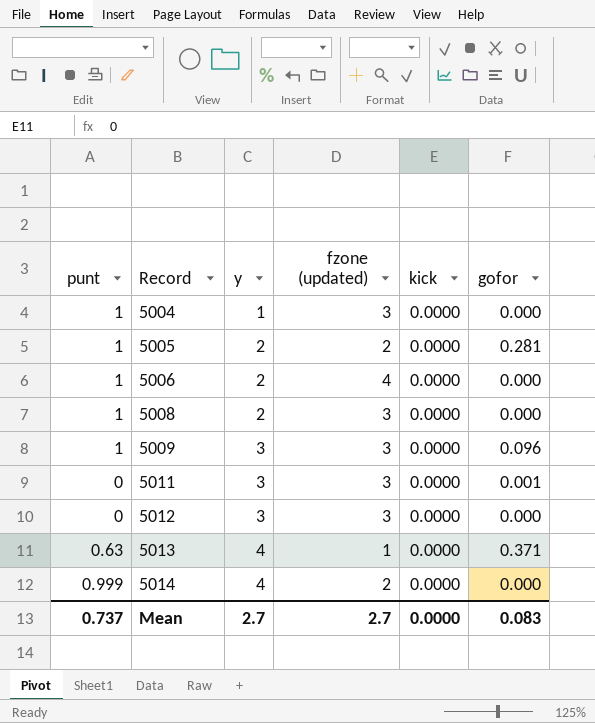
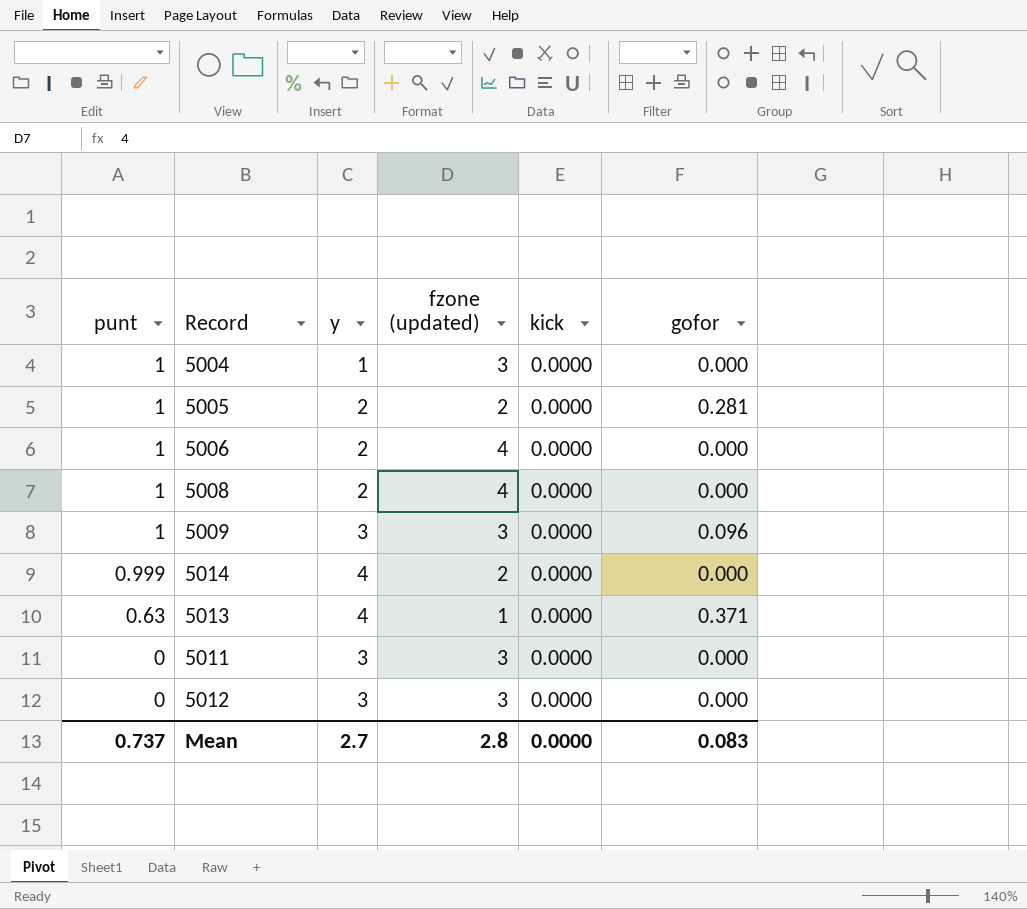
row order: Record ascending -> punt descending
5008 | fzone (updated): 3 -> 4
5011 | gofor: 0.001 -> 0.000
Mean | fzone (updated): 2.7 -> 2.8

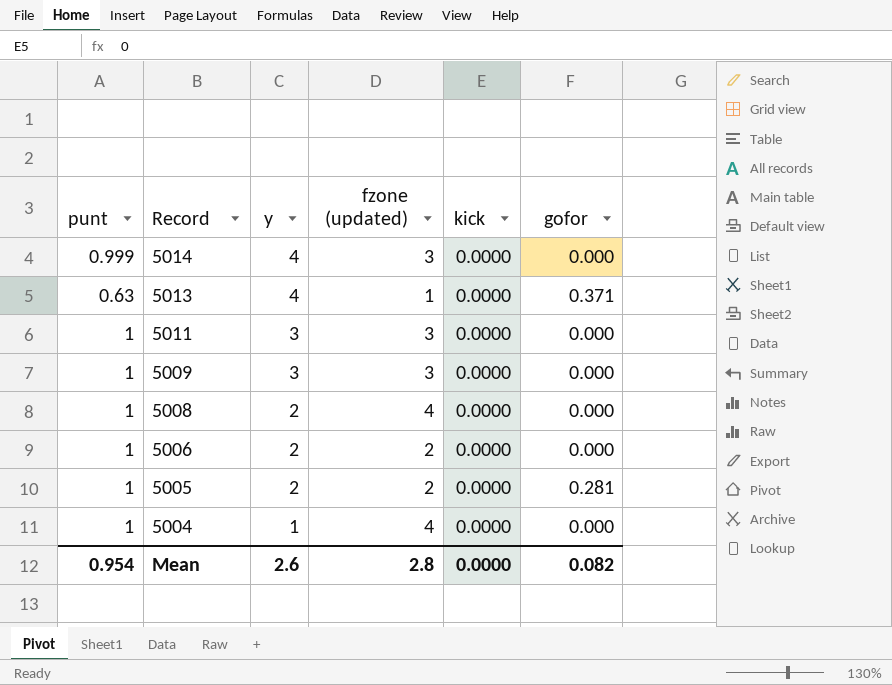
row order: punt descending -> Record descending
row 5012: 0 | 3 | 3 | 0.0000 | 0.000 -> none
5014 | fzone (updated): 2 -> 3
5011 | punt: 0 -> 1
5009 | gofor: 0.096 -> 0.000
5006 | fzone (updated): 4 -> 2
5004 | fzone (updated): 3 -> 4
Mean | punt: 0.737 -> 0.954
Mean | y: 2.7 -> 2.6
Mean | gofor: 0.083 -> 0.082

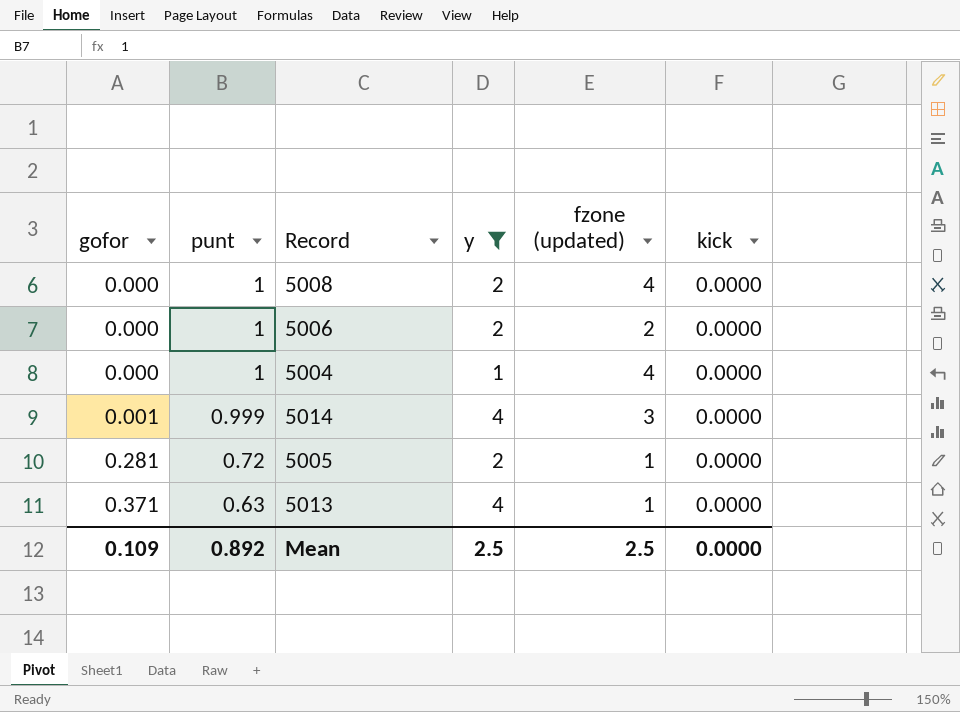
filter: none -> y != 3
row order: Record descending -> gofor ascending
column gofor | position: 6 -> 1
5014 | gofor: 0.000 -> 0.001
5005 | punt: 1 -> 0.72
5005 | fzone (updated): 2 -> 1
Mean | gofor: 0.082 -> 0.109
Mean | punt: 0.954 -> 0.892
Mean | y: 2.6 -> 2.5
Mean | fzone (updated): 2.8 -> 2.5

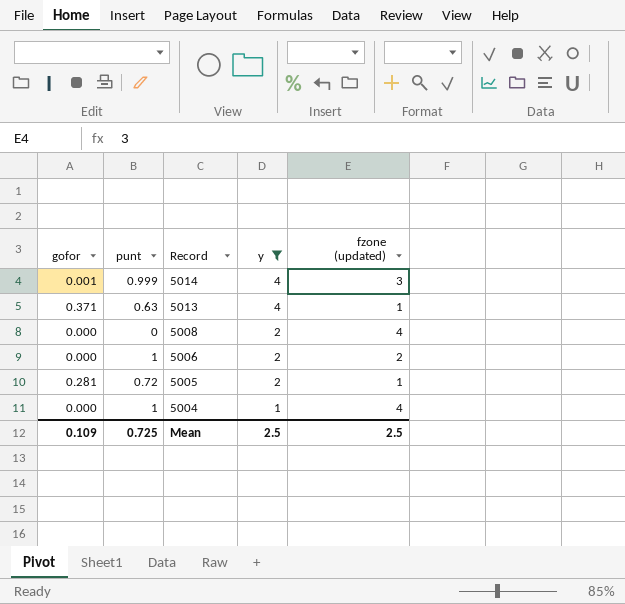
row order: gofor ascending -> Record descending
column kick | position: 6 -> none
5008 | punt: 1 -> 0
Mean | punt: 0.892 -> 0.725

